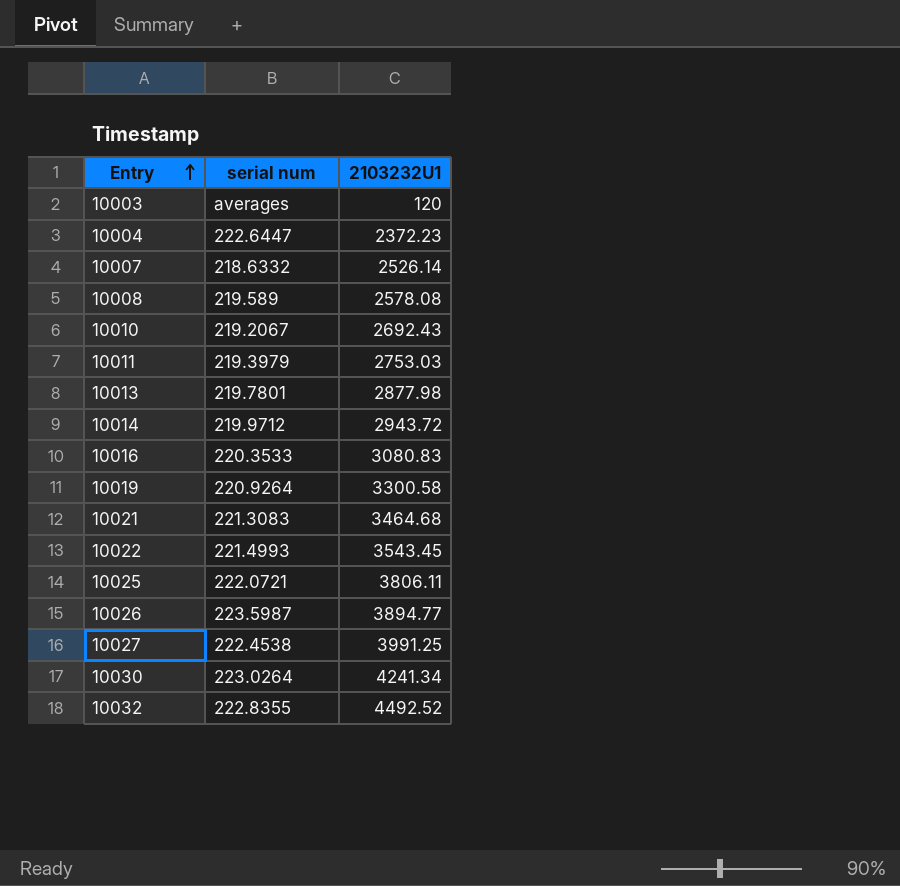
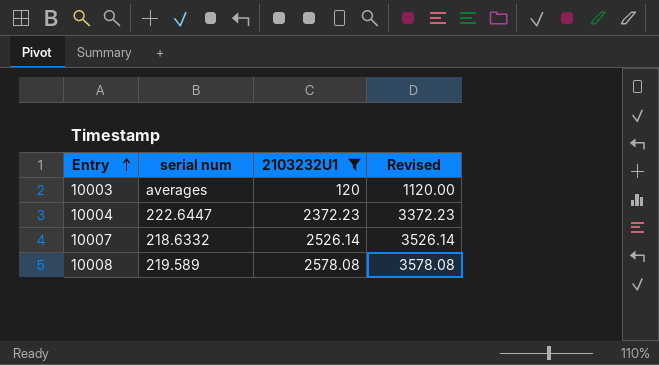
filter: none -> 2103232U1 <= 2578.08
column Revised | formula: none -> [2103232U1] + 1000

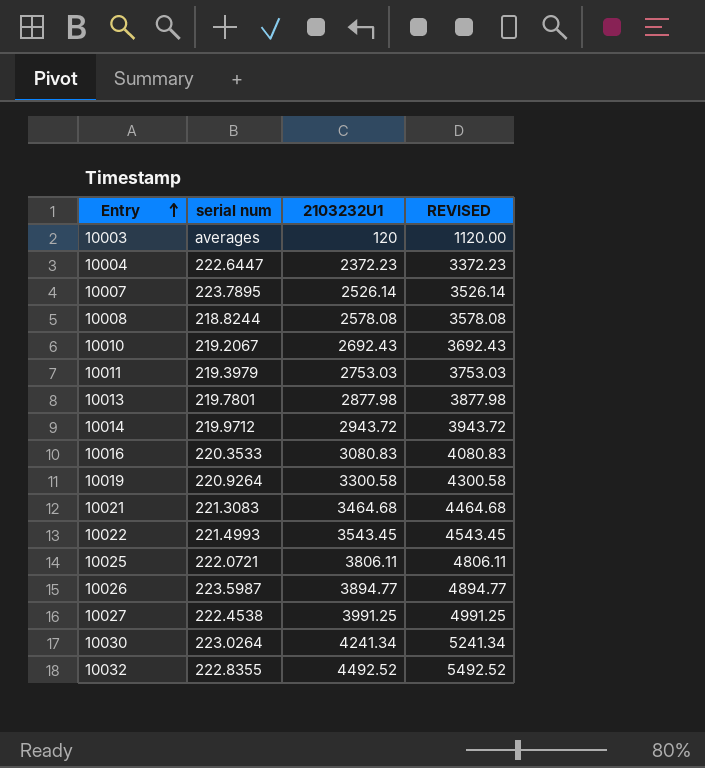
filter: 2103232U1 <= 2578.08 -> none
column name: Revised -> REVISED
10007 | serial num: 218.6332 -> 223.7895
10008 | serial num: 219.589 -> 218.8244

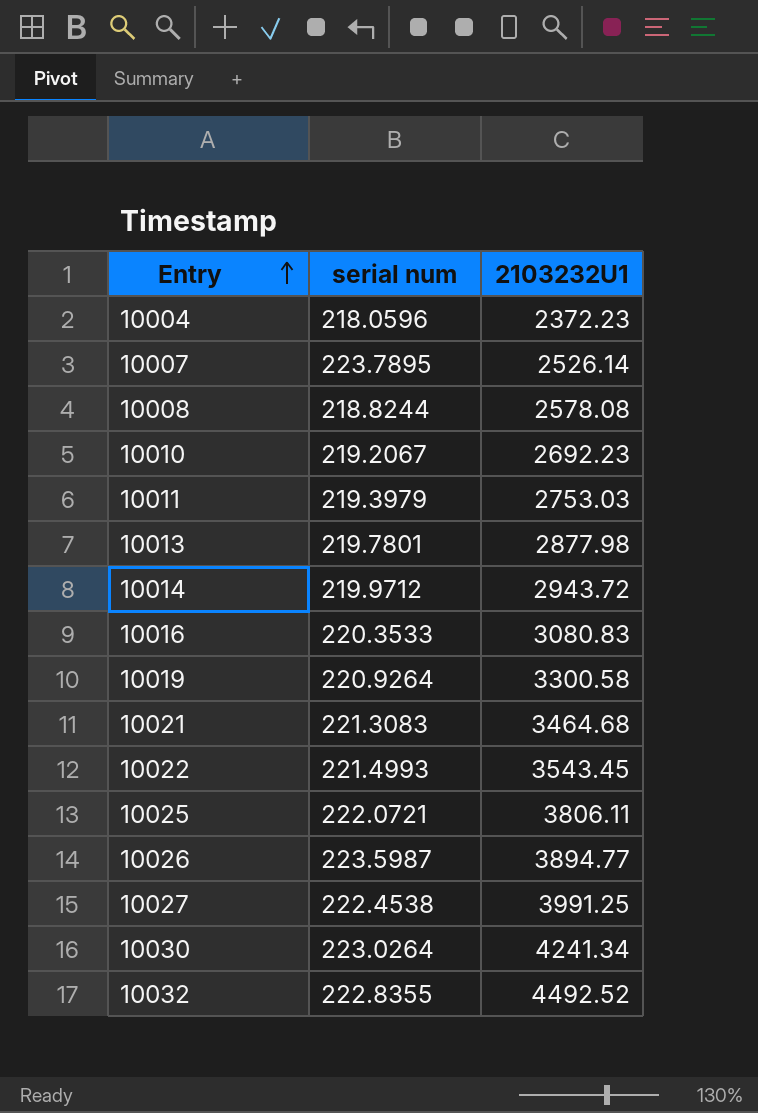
column REVISED | formula: [2103232U1] + 1000 -> none
row 10003: averages | 120 | 1120.00 -> none
10004 | serial num: 222.6447 -> 218.0596
10010 | 2103232U1: 2692.43 -> 2692.23

